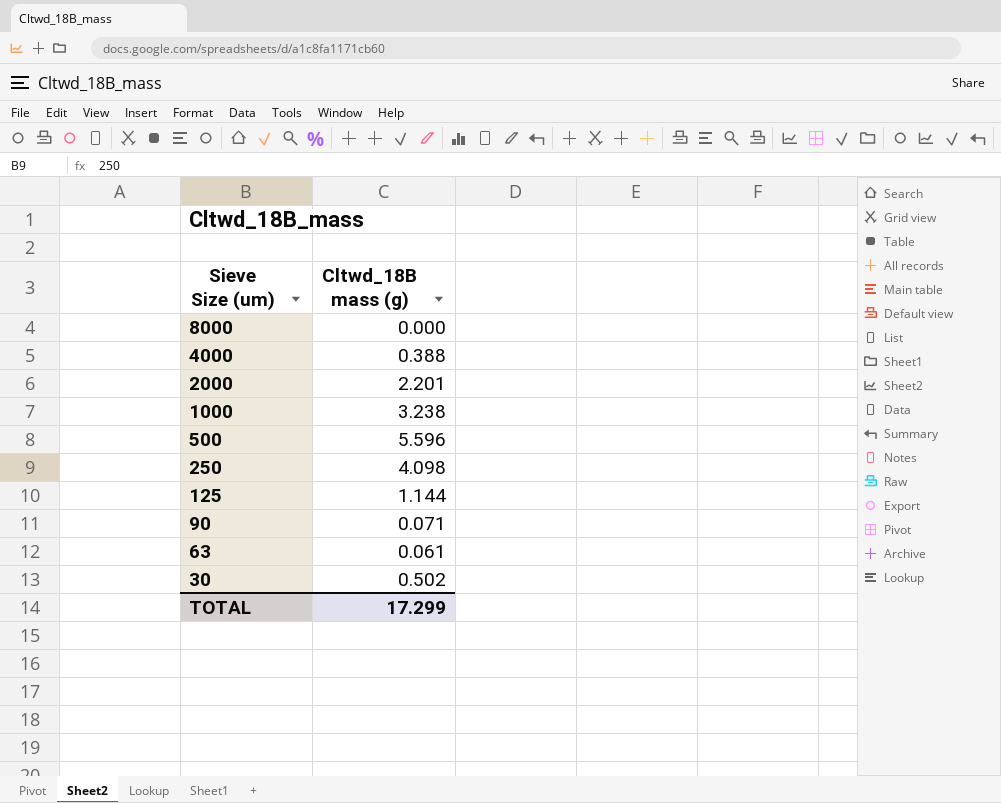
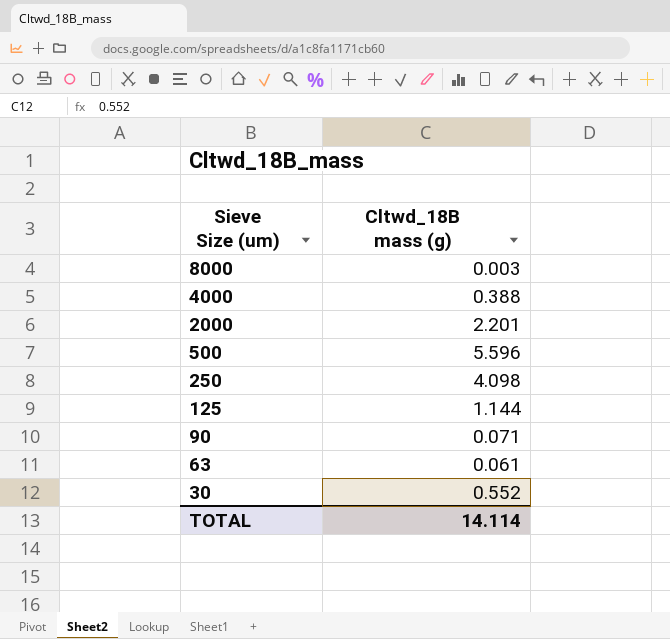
row 1000: 3.238 -> none
8000 | Cltwd_18B mass (g): 0.000 -> 0.003
30 | Cltwd_18B mass (g): 0.502 -> 0.552
TOTAL | Cltwd_18B mass (g): 17.299 -> 14.114

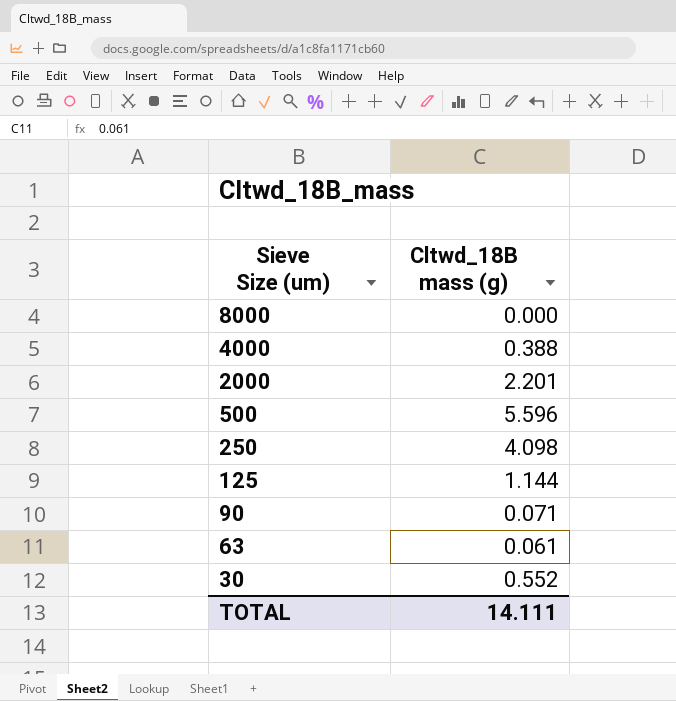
8000 | Cltwd_18B mass (g): 0.003 -> 0.000
TOTAL | Cltwd_18B mass (g): 14.114 -> 14.111

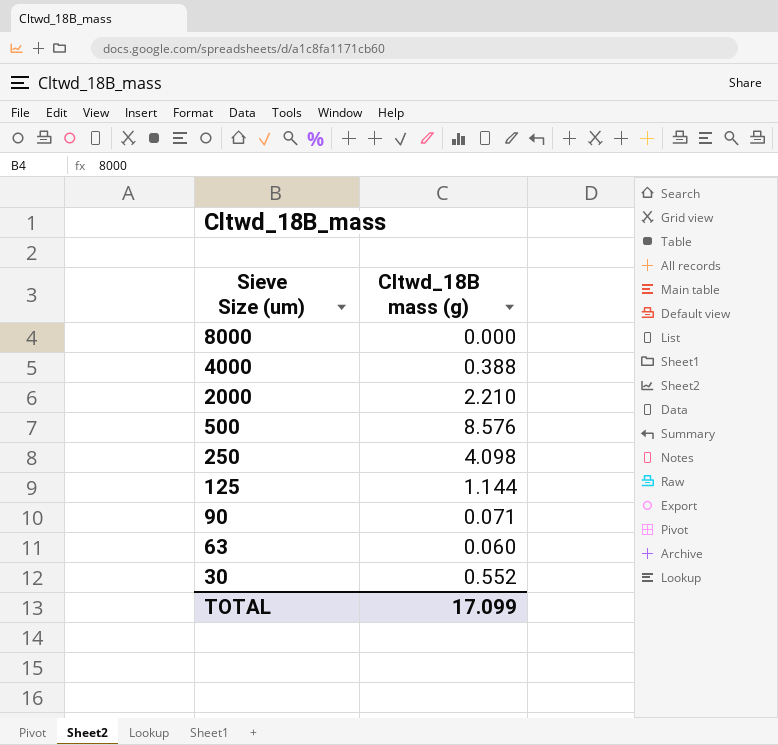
2000 | Cltwd_18B mass (g): 2.201 -> 2.210
500 | Cltwd_18B mass (g): 5.596 -> 8.576
63 | Cltwd_18B mass (g): 0.061 -> 0.060
TOTAL | Cltwd_18B mass (g): 14.111 -> 17.099

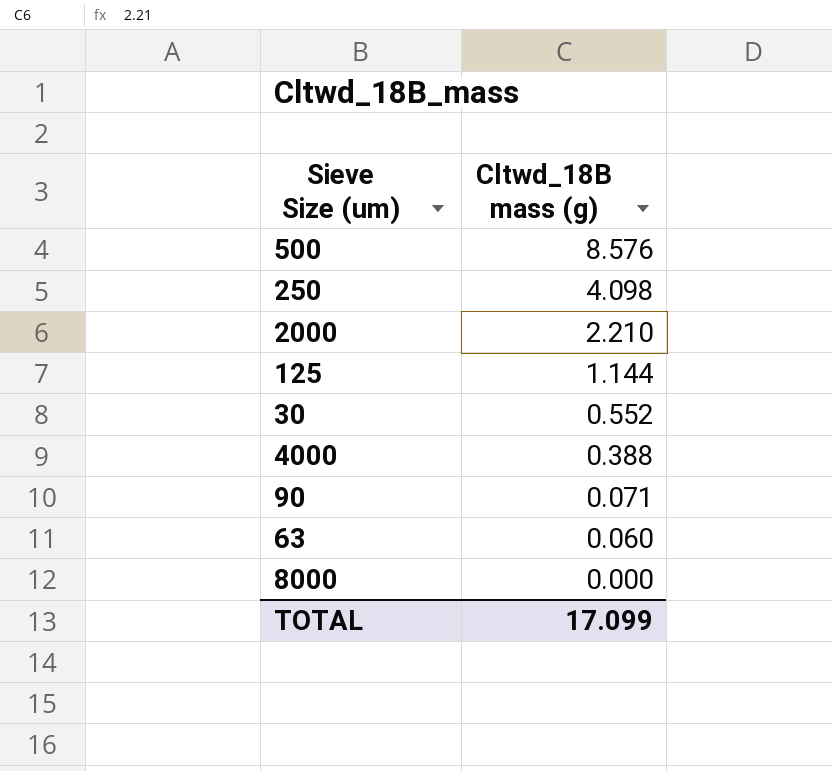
row order: Sieve Size (um) descending -> Cltwd_18B mass (g) descending

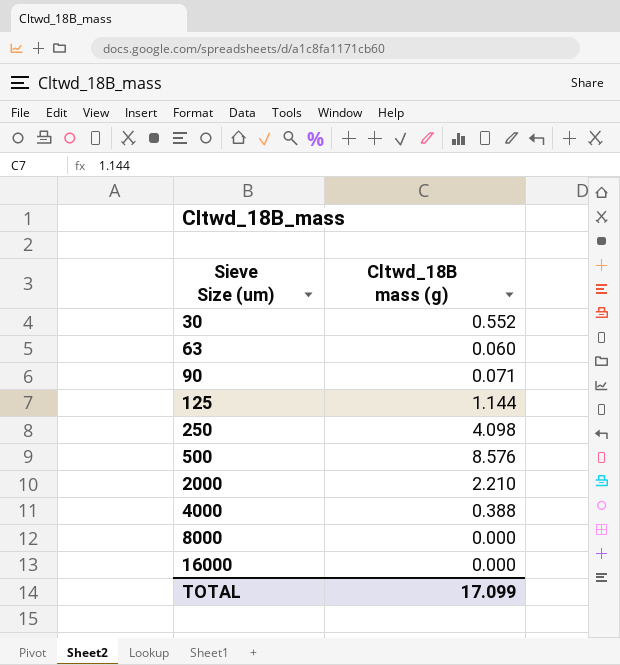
row order: Cltwd_18B mass (g) descending -> Sieve Size (um) ascending
row 16000: none -> 0.000

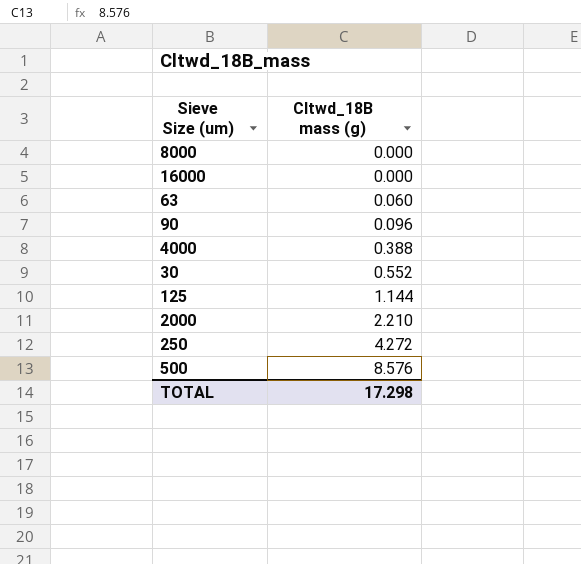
row order: Sieve Size (um) ascending -> Cltwd_18B mass (g) ascending
90 | Cltwd_18B mass (g): 0.071 -> 0.096
250 | Cltwd_18B mass (g): 4.098 -> 4.272
TOTAL | Cltwd_18B mass (g): 17.099 -> 17.298

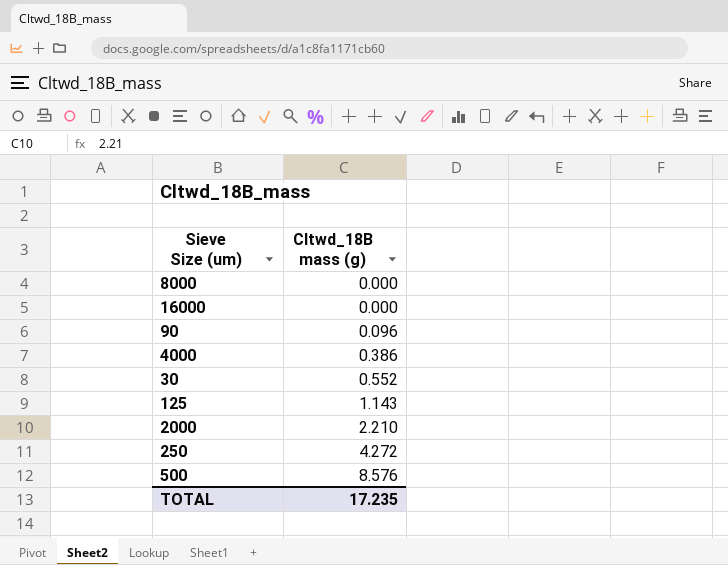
row 63: 0.060 -> none
4000 | Cltwd_18B mass (g): 0.388 -> 0.386
125 | Cltwd_18B mass (g): 1.144 -> 1.143
TOTAL | Cltwd_18B mass (g): 17.298 -> 17.235

